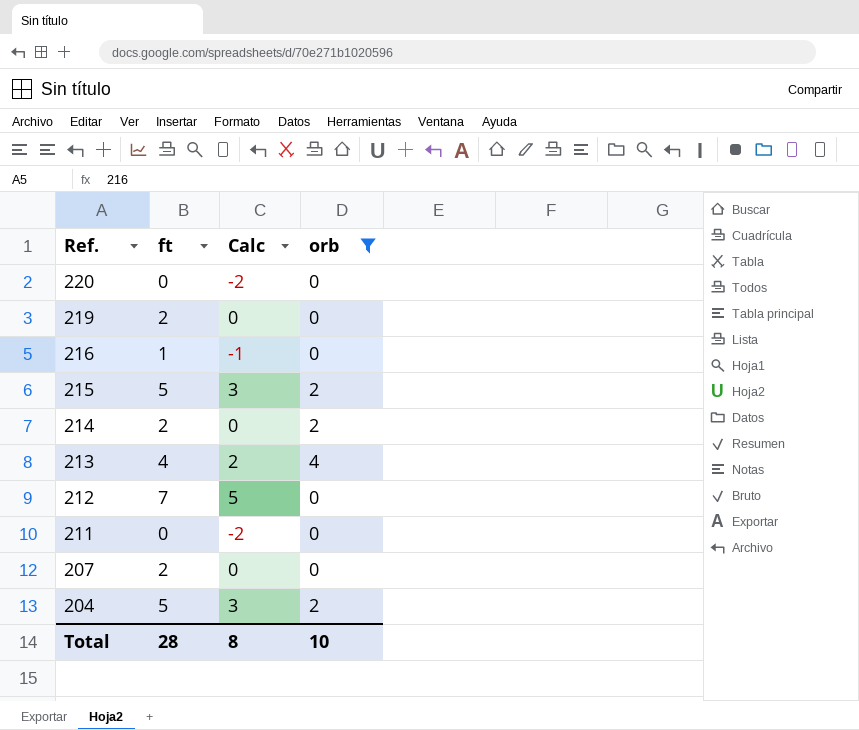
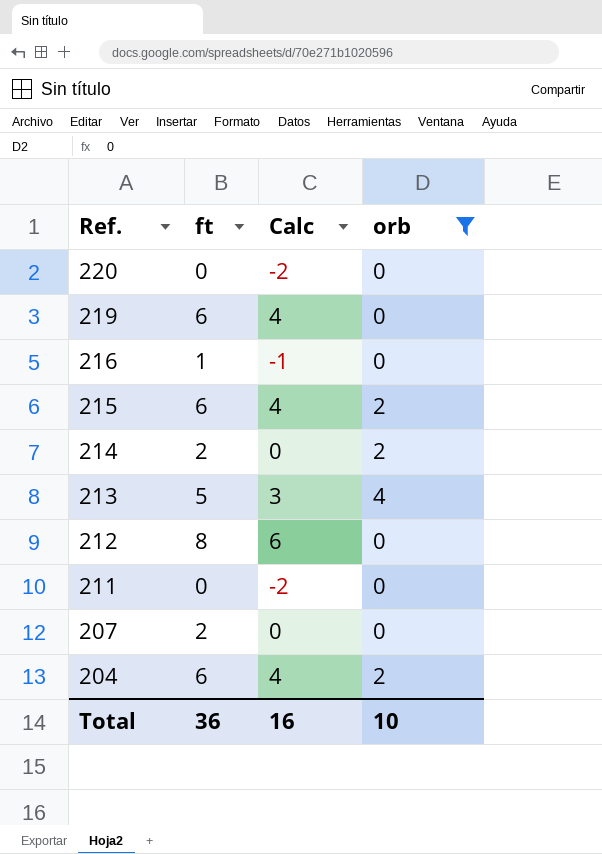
219 | ft: 2 -> 6
219 | Calc: 0 -> 4
215 | ft: 5 -> 6
215 | Calc: 3 -> 4
213 | ft: 4 -> 5
213 | Calc: 2 -> 3
212 | ft: 7 -> 8
212 | Calc: 5 -> 6
204 | ft: 5 -> 6
204 | Calc: 3 -> 4
Total | ft: 28 -> 36
Total | Calc: 8 -> 16

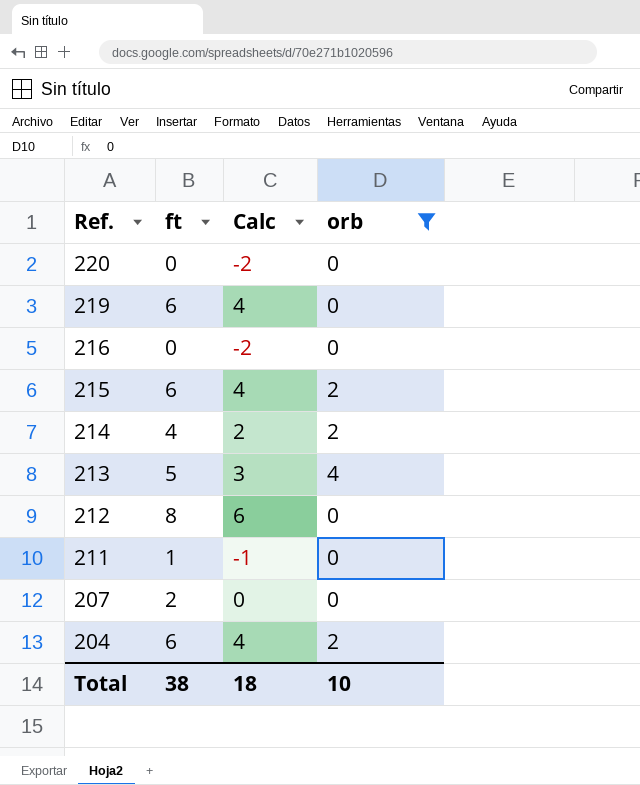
216 | ft: 1 -> 0
216 | Calc: -1 -> -2
214 | ft: 2 -> 4
214 | Calc: 0 -> 2
211 | ft: 0 -> 1
211 | Calc: -2 -> -1
Total | ft: 36 -> 38
Total | Calc: 16 -> 18

